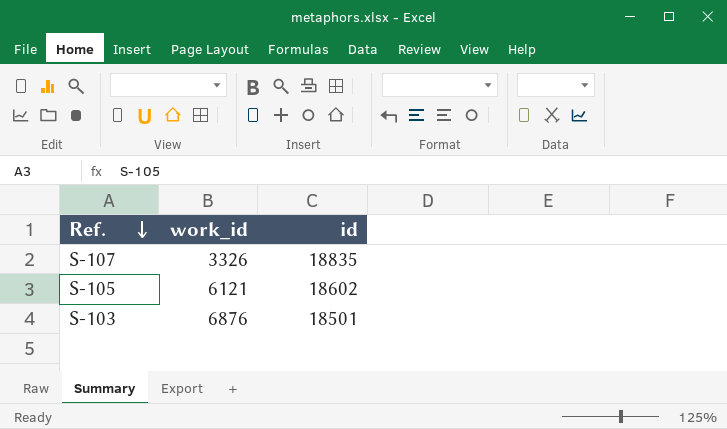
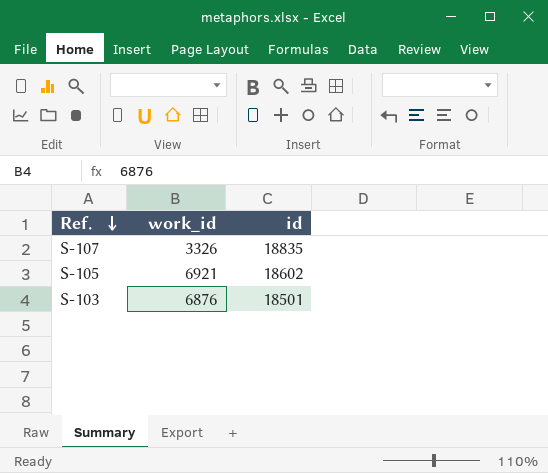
S-105 | work_id: 6121 -> 6921

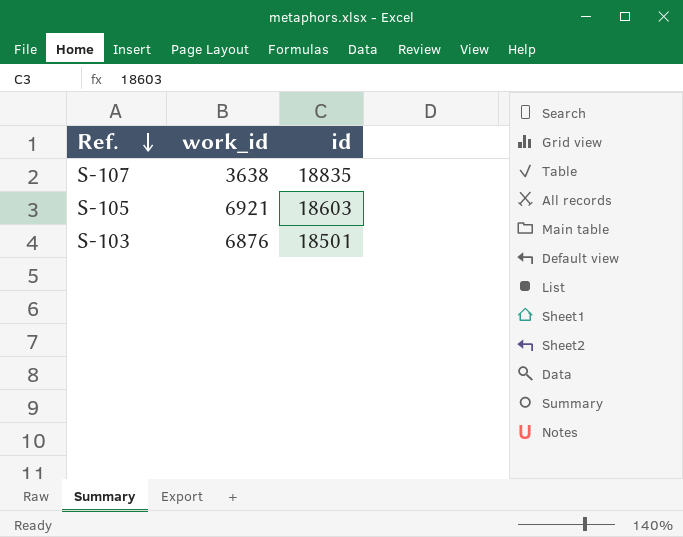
S-107 | work_id: 3326 -> 3638
S-105 | id: 18602 -> 18603

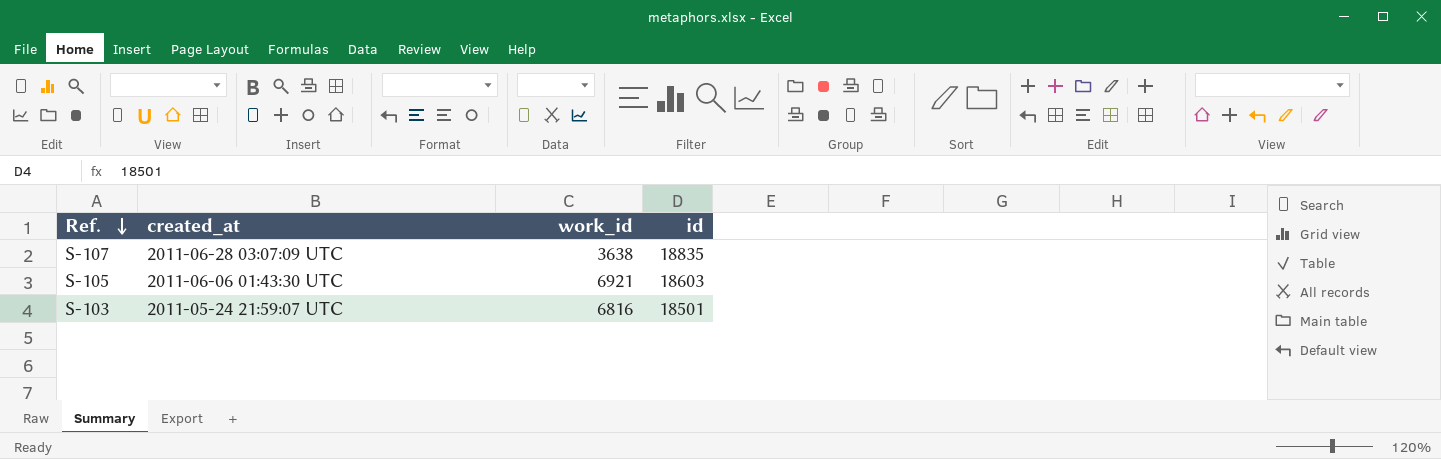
column created_at | position: none -> 2
S-103 | work_id: 6876 -> 6816

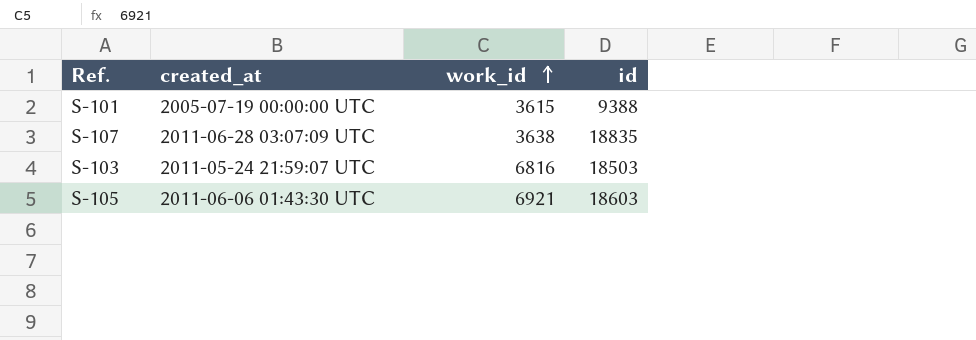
row order: Ref. descending -> work_id ascending
row S-101: none -> 2005-07-19 00:00:00 UTC | 3615 | 9388
S-103 | id: 18501 -> 18503

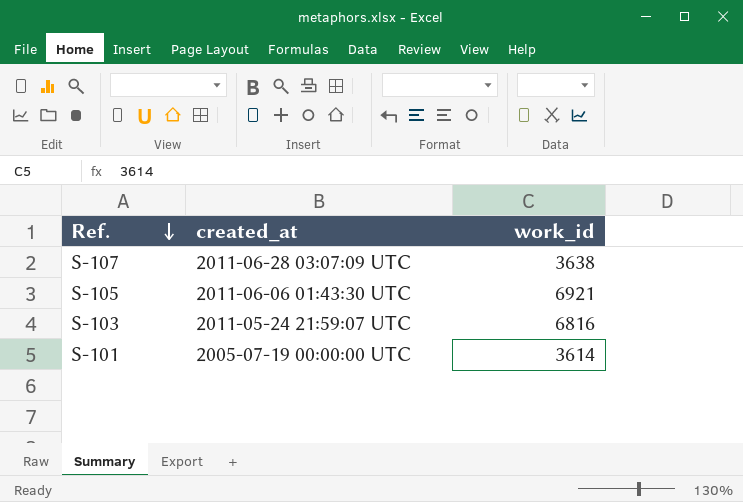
row order: work_id ascending -> Ref. descending
column id | position: 4 -> none
S-101 | work_id: 3615 -> 3614

